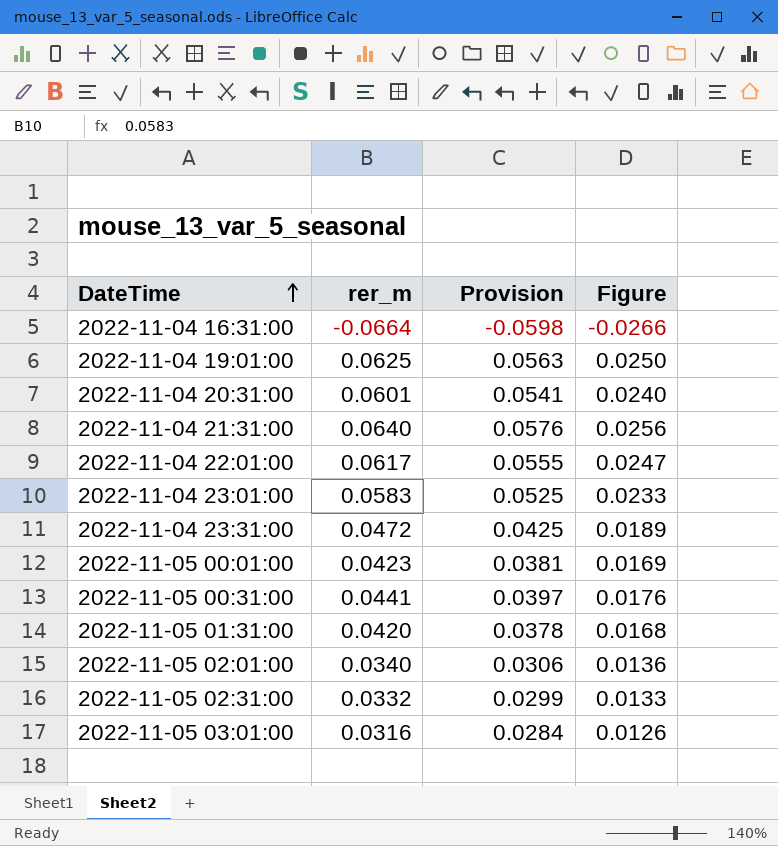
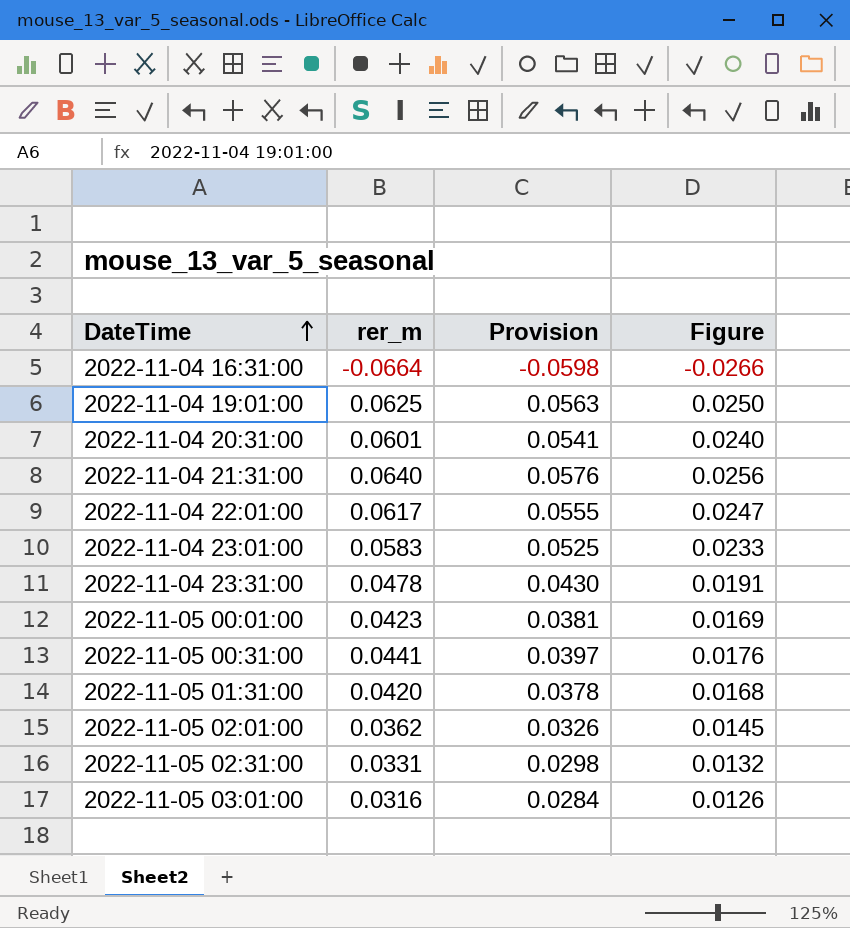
2022-11-04 23:31:00 | rer_m: 0.0472 -> 0.0478
2022-11-04 23:31:00 | Provision: 0.0425 -> 0.0430
2022-11-04 23:31:00 | Figure: 0.0189 -> 0.0191
2022-11-05 02:01:00 | rer_m: 0.0340 -> 0.0362
2022-11-05 02:01:00 | Provision: 0.0306 -> 0.0326
2022-11-05 02:01:00 | Figure: 0.0136 -> 0.0145
2022-11-05 02:31:00 | rer_m: 0.0332 -> 0.0331
2022-11-05 02:31:00 | Provision: 0.0299 -> 0.0298
2022-11-05 02:31:00 | Figure: 0.0133 -> 0.0132

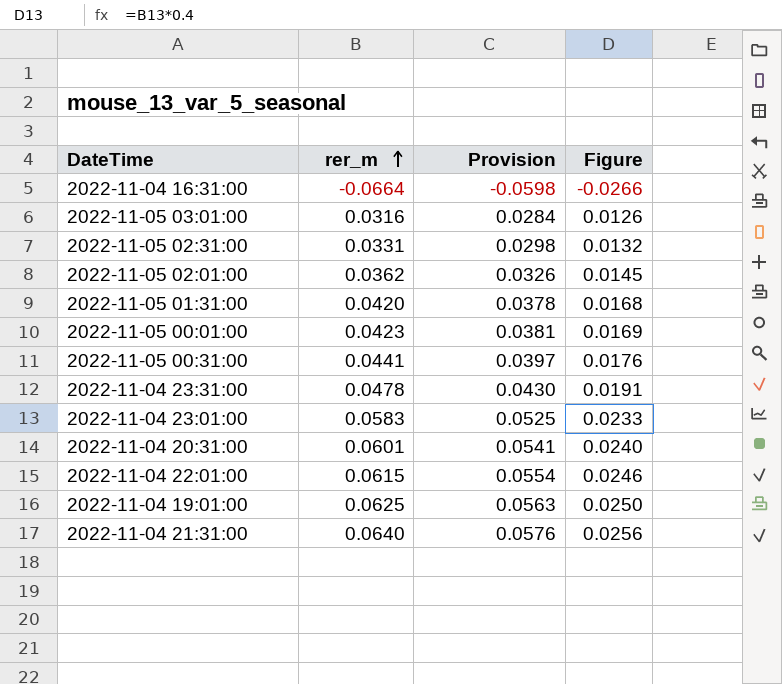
row order: DateTime ascending -> rer_m ascending
2022-11-04 22:01:00 | rer_m: 0.0617 -> 0.0615
2022-11-04 22:01:00 | Provision: 0.0555 -> 0.0554
2022-11-04 22:01:00 | Figure: 0.0247 -> 0.0246

